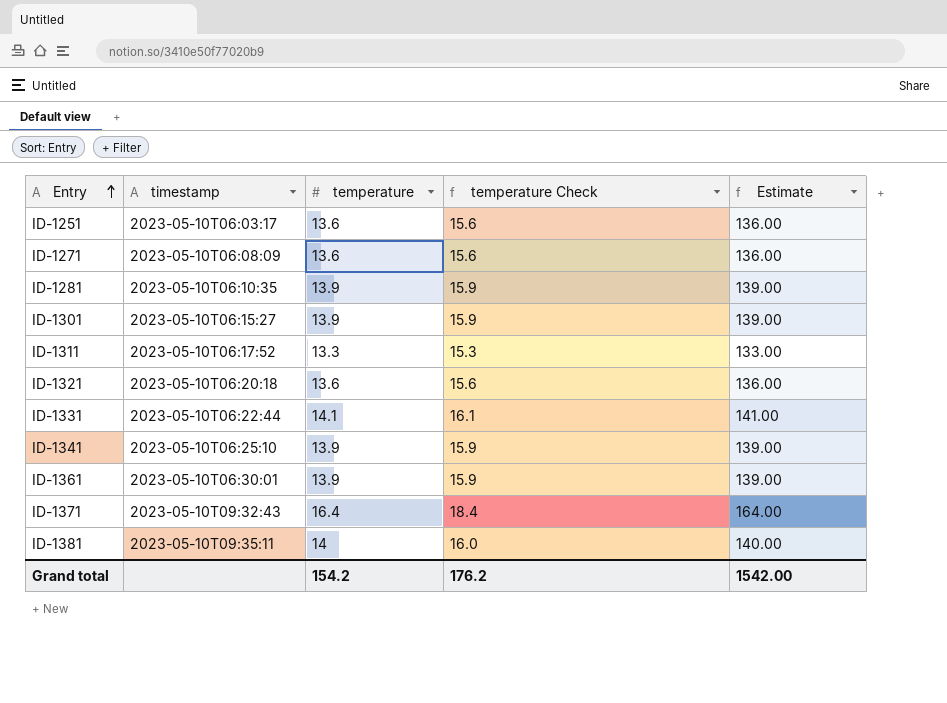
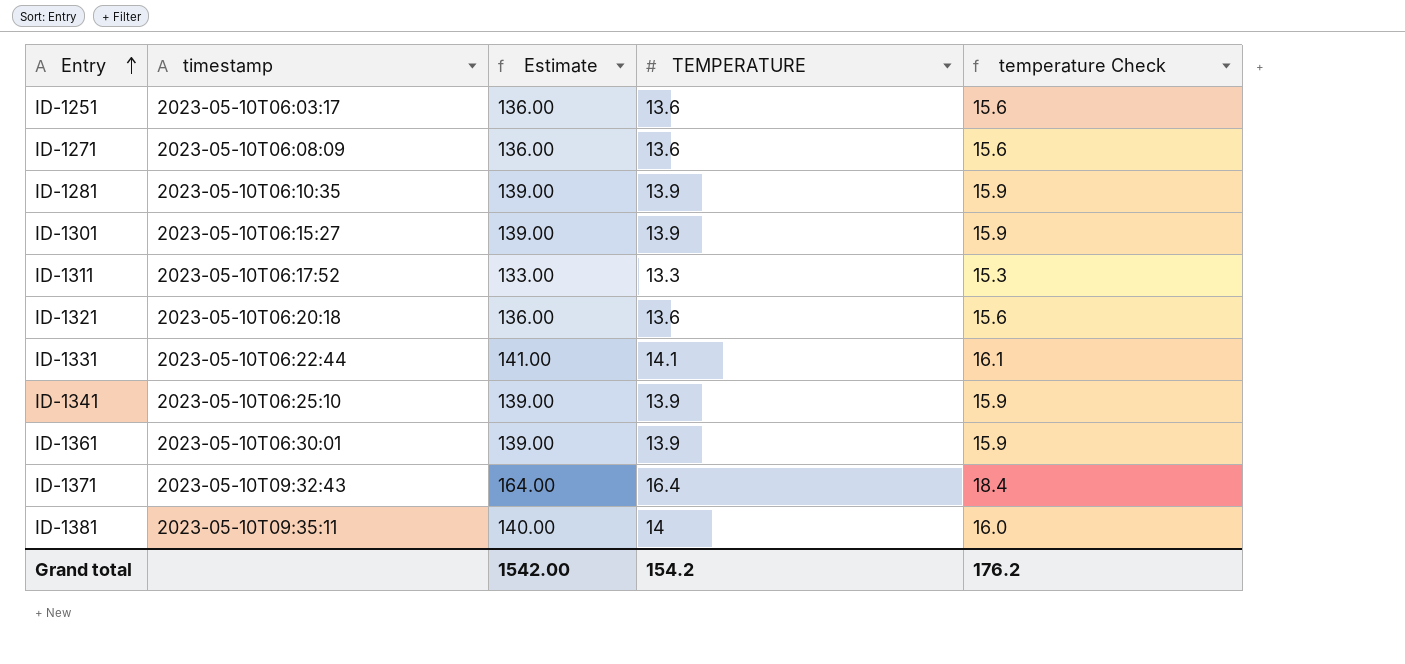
column Estimate | position: 5 -> 3
column name: temperature -> TEMPERATURE

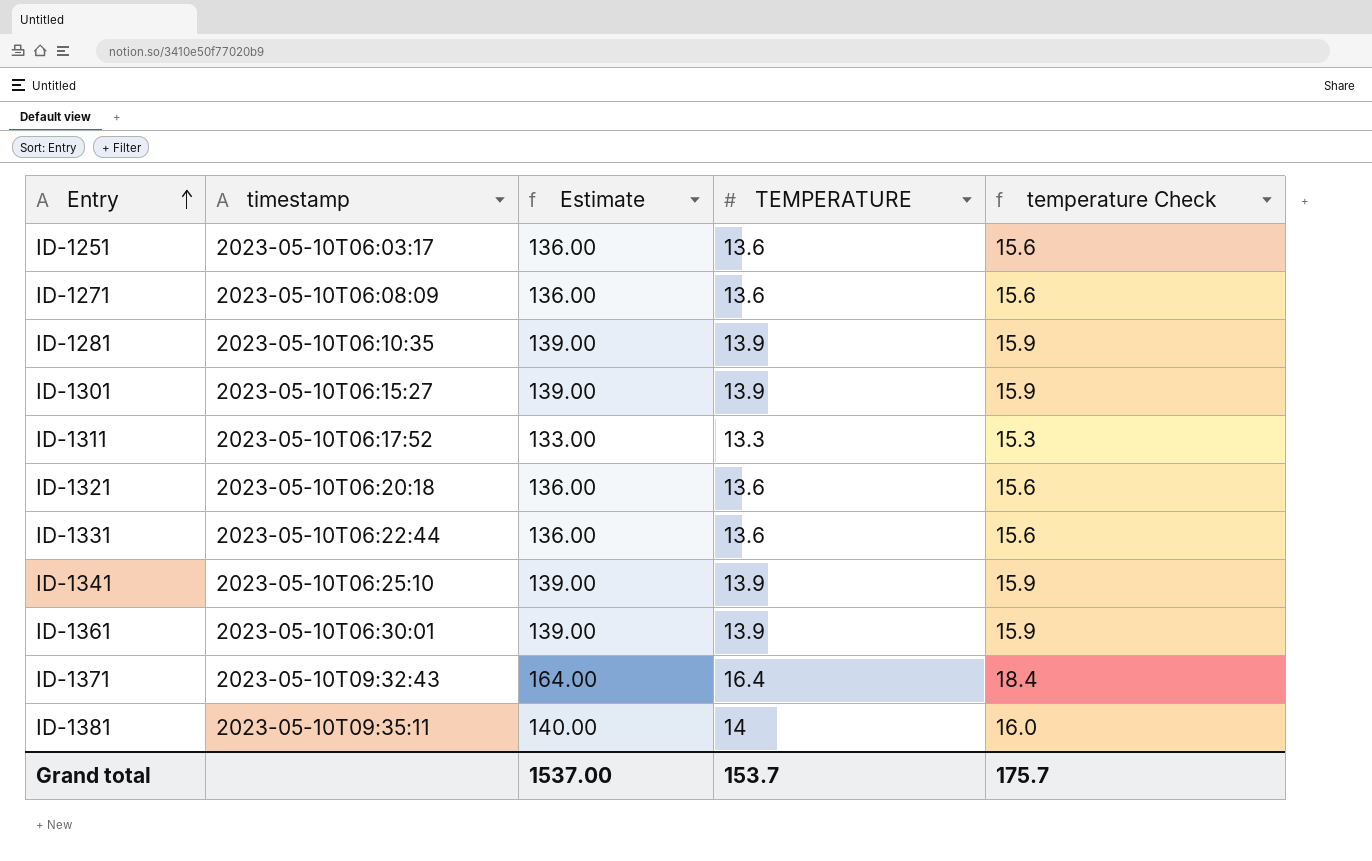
ID-1331 | Estimate: 141.00 -> 136.00
ID-1331 | TEMPERATURE: 14.1 -> 13.6
ID-1331 | temperature Check: 16.1 -> 15.6
Grand total | Estimate: 1542.00 -> 1537.00
Grand total | TEMPERATURE: 154.2 -> 153.7
Grand total | temperature Check: 176.2 -> 175.7

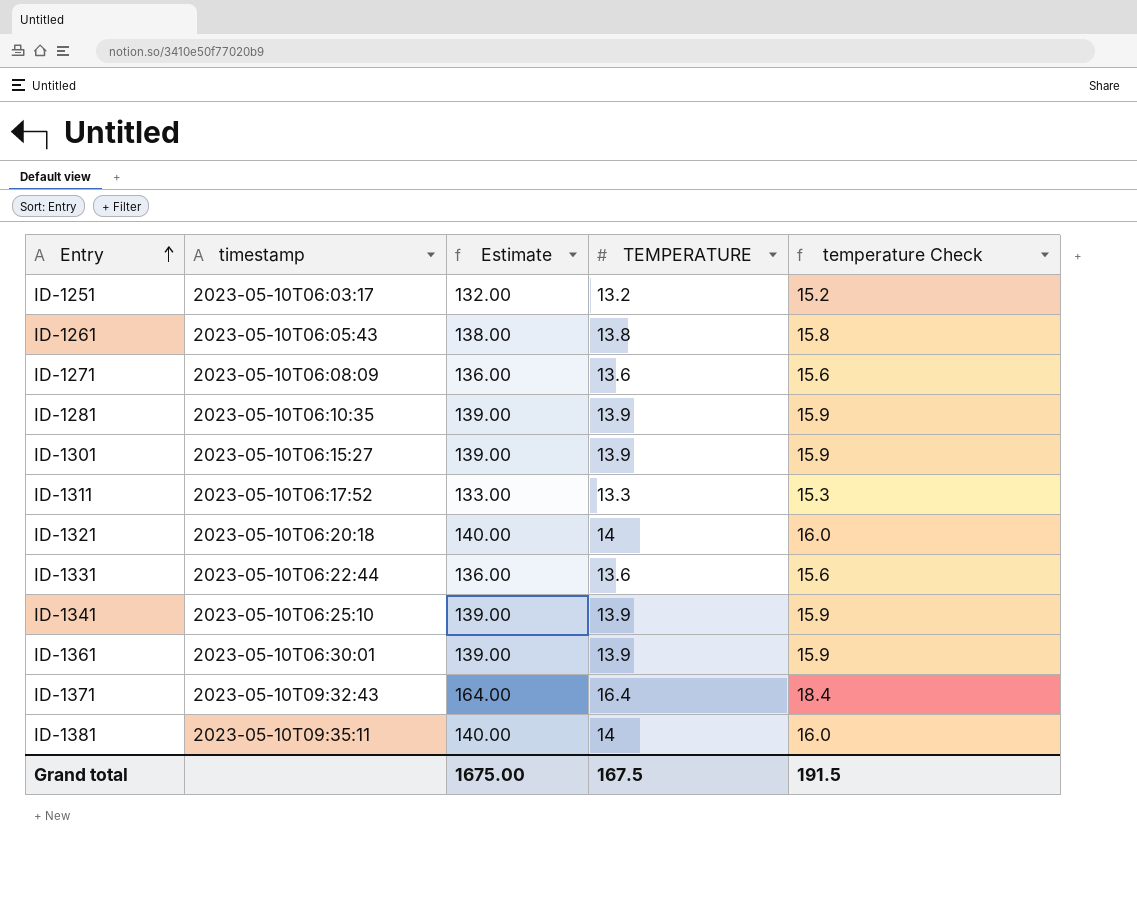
ID-1251 | Estimate: 136.00 -> 132.00
ID-1251 | TEMPERATURE: 13.6 -> 13.2
ID-1251 | temperature Check: 15.6 -> 15.2
row ID-1261: none -> 2023-05-10T06:05:43 | 138.00 | 13.8 | 15.8
ID-1321 | Estimate: 136.00 -> 140.00
ID-1321 | TEMPERATURE: 13.6 -> 14
ID-1321 | temperature Check: 15.6 -> 16.0
Grand total | Estimate: 1537.00 -> 1675.00
Grand total | TEMPERATURE: 153.7 -> 167.5
Grand total | temperature Check: 175.7 -> 191.5

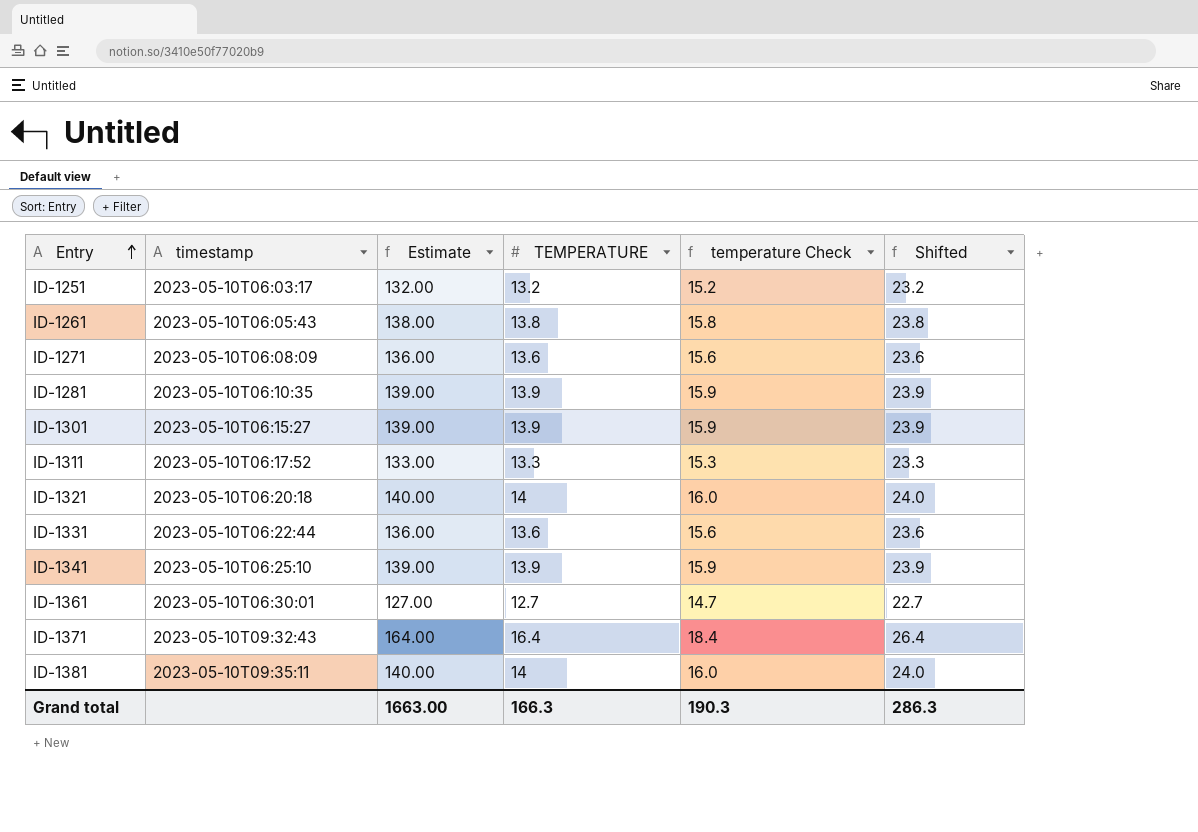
column Shifted | formula: none -> [TEMPERATURE] + 10
ID-1361 | Estimate: 139.00 -> 127.00
ID-1361 | TEMPERATURE: 13.9 -> 12.7
ID-1361 | temperature Check: 15.9 -> 14.7
Grand total | Estimate: 1675.00 -> 1663.00
Grand total | TEMPERATURE: 167.5 -> 166.3
Grand total | temperature Check: 191.5 -> 190.3

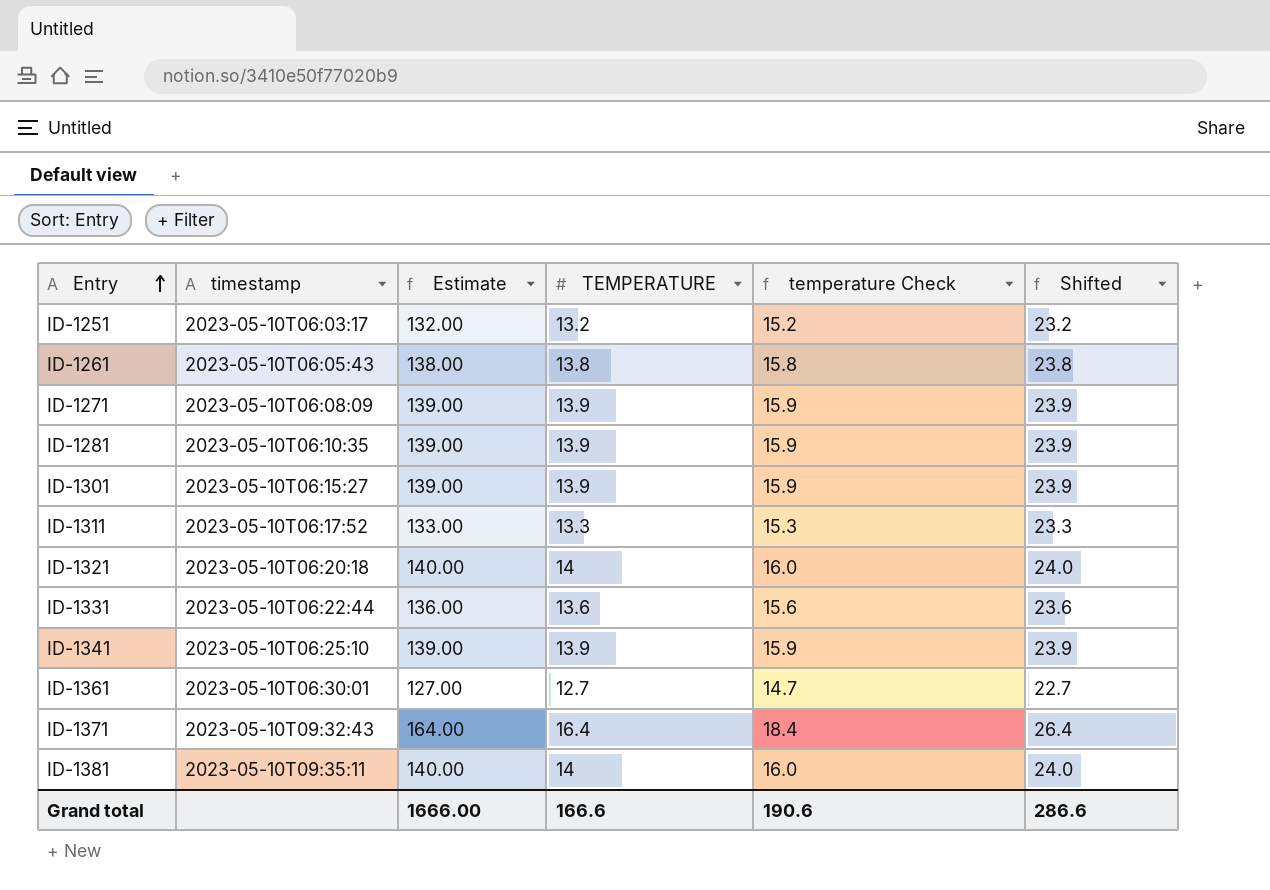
ID-1271 | Estimate: 136.00 -> 139.00
ID-1271 | TEMPERATURE: 13.6 -> 13.9
ID-1271 | temperature Check: 15.6 -> 15.9
ID-1271 | Shifted: 23.6 -> 23.9
Grand total | Estimate: 1663.00 -> 1666.00
Grand total | TEMPERATURE: 166.3 -> 166.6
Grand total | temperature Check: 190.3 -> 190.6
Grand total | Shifted: 286.3 -> 286.6

